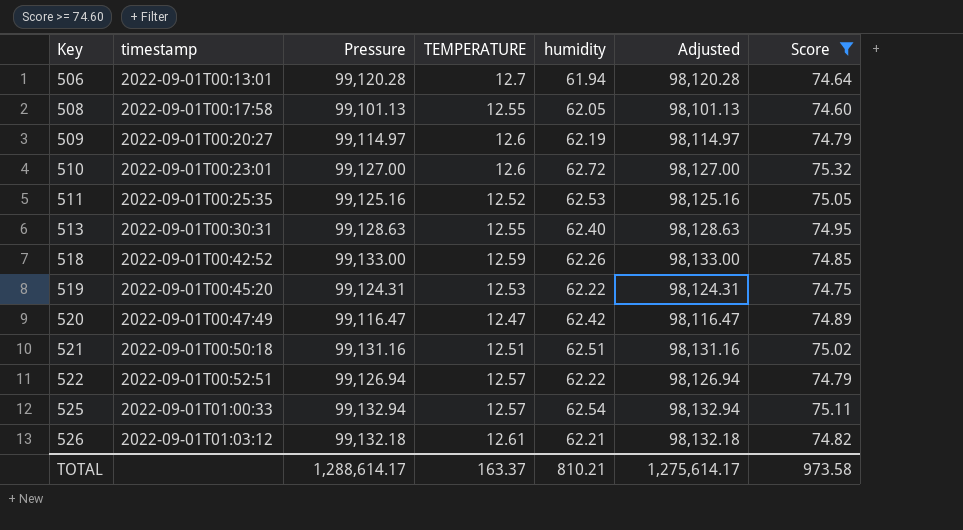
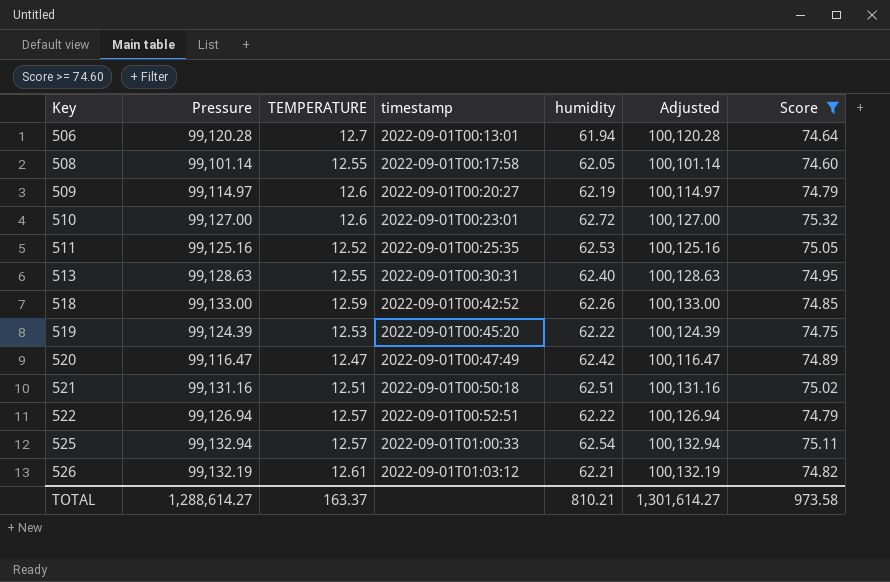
column timestamp | position: 2 -> 4
column Adjusted | formula: [Pressure] - 1000 -> [Pressure] + 1000
508 | Pressure: 99,101.13 -> 99,101.14
519 | Pressure: 99,124.31 -> 99,124.39
526 | Pressure: 99,132.18 -> 99,132.19
TOTAL | Pressure: 1,288,614.17 -> 1,288,614.27
TOTAL | Adjusted: 1,275,614.17 -> 1,301,614.27

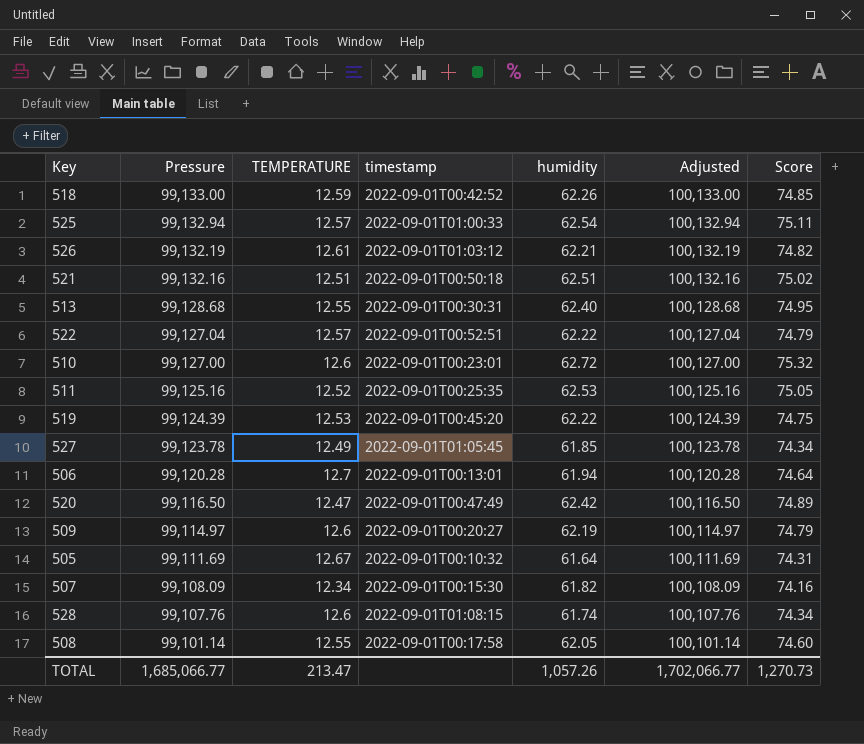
filter: Score >= 74.60 -> none
row order: Key ascending -> Pressure descending
521 | Pressure: 99,131.16 -> 99,132.16
521 | Adjusted: 100,131.16 -> 100,132.16
513 | Pressure: 99,128.63 -> 99,128.68
513 | Adjusted: 100,128.63 -> 100,128.68
522 | Pressure: 99,126.94 -> 99,127.04
522 | Adjusted: 100,126.94 -> 100,127.04
520 | Pressure: 99,116.47 -> 99,116.50
520 | Adjusted: 100,116.47 -> 100,116.50
TOTAL | Pressure: 1,288,614.27 -> 1,685,066.77
TOTAL | TEMPERATURE: 163.37 -> 213.47
TOTAL | humidity: 810.21 -> 1,057.26
TOTAL | Adjusted: 1,301,614.27 -> 1,702,066.77
TOTAL | Score: 973.58 -> 1,270.73

